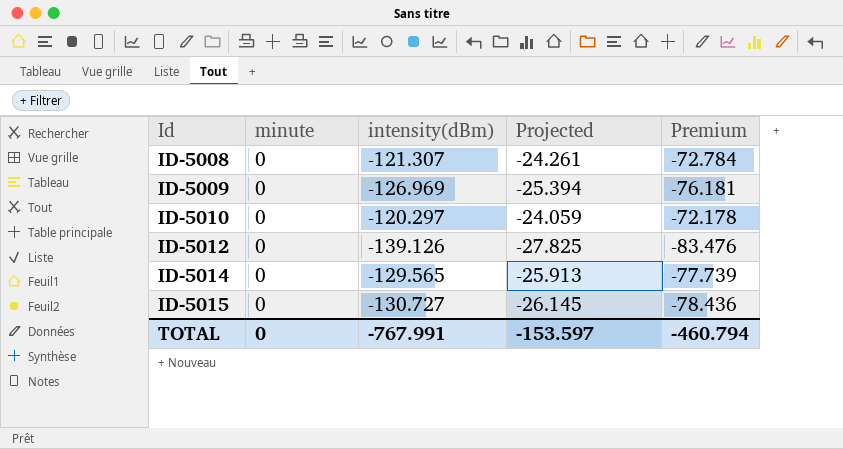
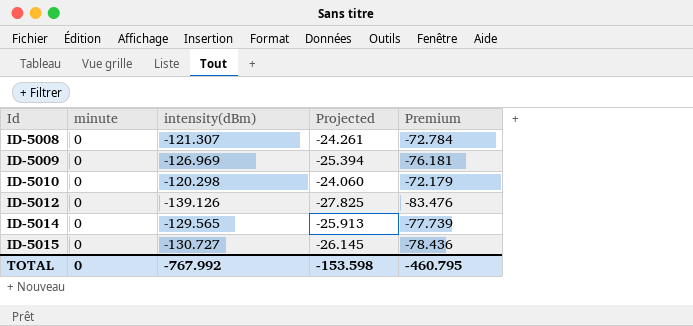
ID-5010 | intensity(dBm): -120.297 -> -120.298
ID-5010 | Projected: -24.059 -> -24.060
ID-5010 | Premium: -72.178 -> -72.179
TOTAL | intensity(dBm): -767.991 -> -767.992
TOTAL | Projected: -153.597 -> -153.598
TOTAL | Premium: -460.794 -> -460.795

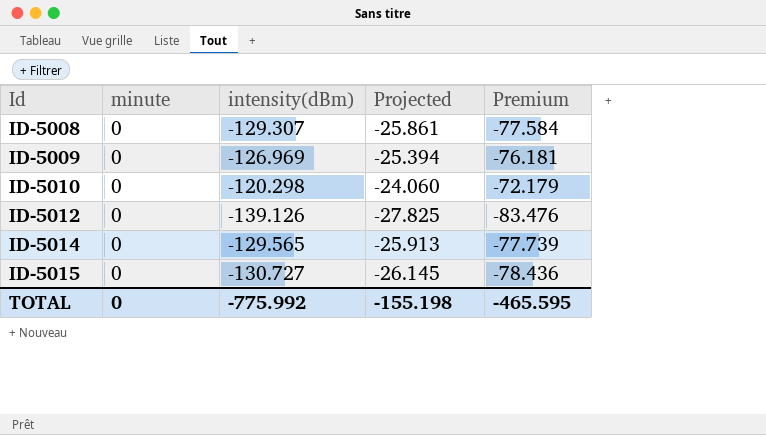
ID-5008 | intensity(dBm): -121.307 -> -129.307
ID-5008 | Projected: -24.261 -> -25.861
ID-5008 | Premium: -72.784 -> -77.584
TOTAL | intensity(dBm): -767.992 -> -775.992
TOTAL | Projected: -153.598 -> -155.198
TOTAL | Premium: -460.795 -> -465.595

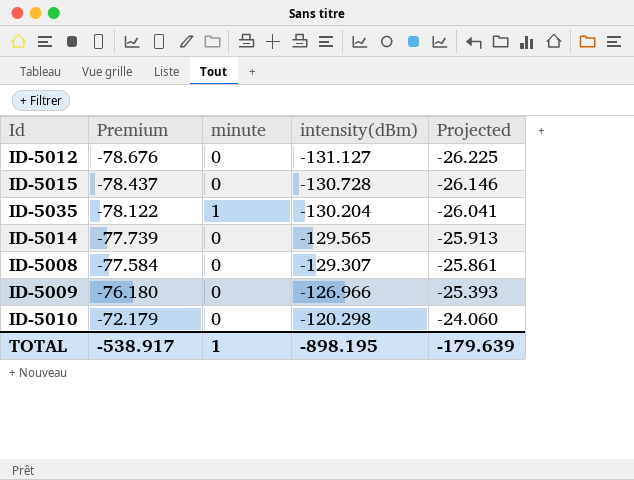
row order: Id ascending -> Premium ascending
column Premium | position: 5 -> 2
ID-5012 | Premium: -83.476 -> -78.676
ID-5012 | intensity(dBm): -139.126 -> -131.127
ID-5012 | Projected: -27.825 -> -26.225
ID-5015 | Premium: -78.436 -> -78.437
ID-5015 | intensity(dBm): -130.727 -> -130.728
ID-5015 | Projected: -26.145 -> -26.146
row ID-5035: none -> -78.122 | 1 | -130.204 | -26.041
ID-5009 | Premium: -76.181 -> -76.180
ID-5009 | intensity(dBm): -126.969 -> -126.966
ID-5009 | Projected: -25.394 -> -25.393
TOTAL | Premium: -465.595 -> -538.917
TOTAL | minute: 0 -> 1
TOTAL | intensity(dBm): -775.992 -> -898.195
TOTAL | Projected: -155.198 -> -179.639

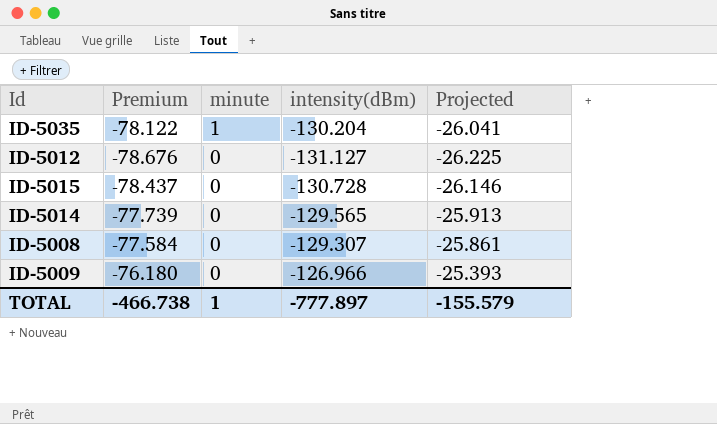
row order: Premium ascending -> minute descending
row ID-5010: -72.179 | 0 | -120.298 | -24.060 -> none
TOTAL | Premium: -538.917 -> -466.738
TOTAL | intensity(dBm): -898.195 -> -777.897
TOTAL | Projected: -179.639 -> -155.579

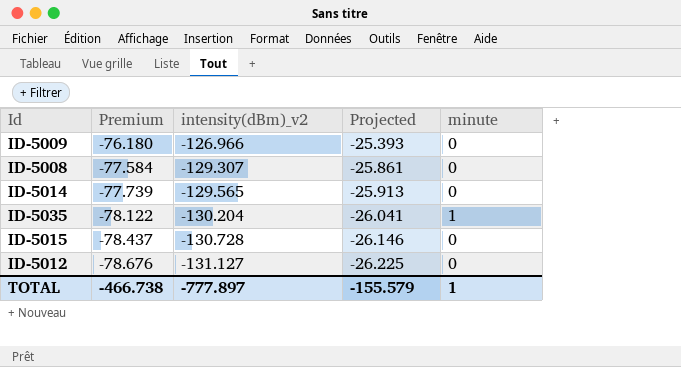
row order: minute descending -> Premium descending
column name: intensity(dBm) -> intensity(dBm)_v2
column minute | position: 3 -> 5

